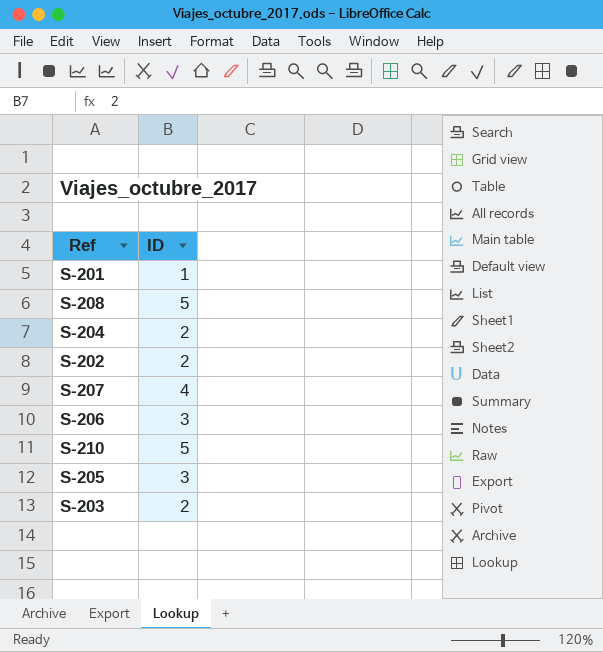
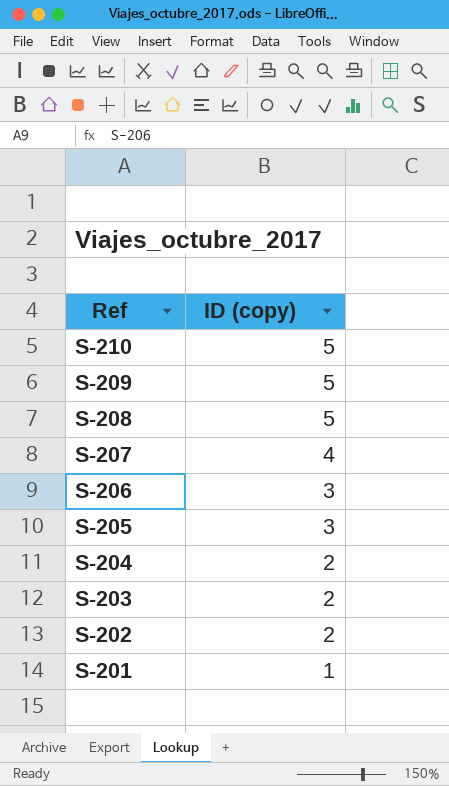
row order: none -> Ref descending
column name: ID -> ID (copy)
row S-209: none -> 5

